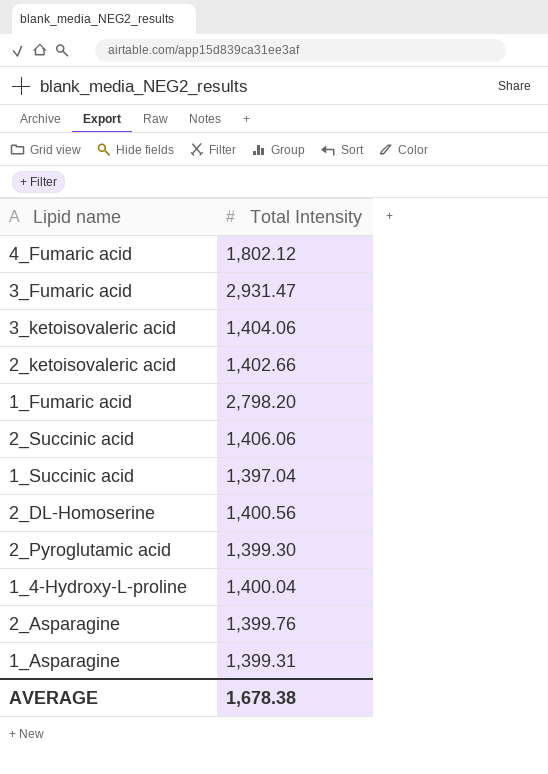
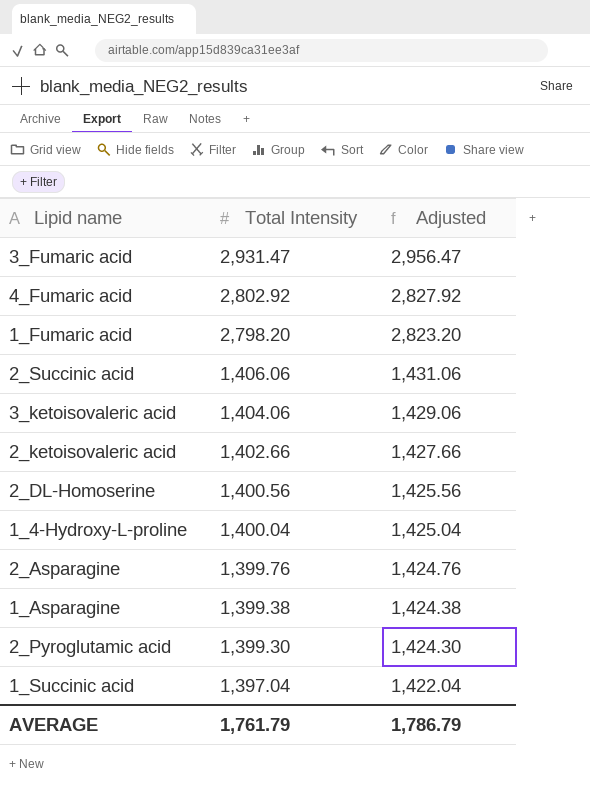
row order: none -> Total Intensity descending
column Adjusted | formula: none -> [Total Intensity] + 25
4_Fumaric acid | Total Intensity: 1,802.12 -> 2,802.92
1_Asparagine | Total Intensity: 1,399.31 -> 1,399.38
AVERAGE | Total Intensity: 1,678.38 -> 1,761.79

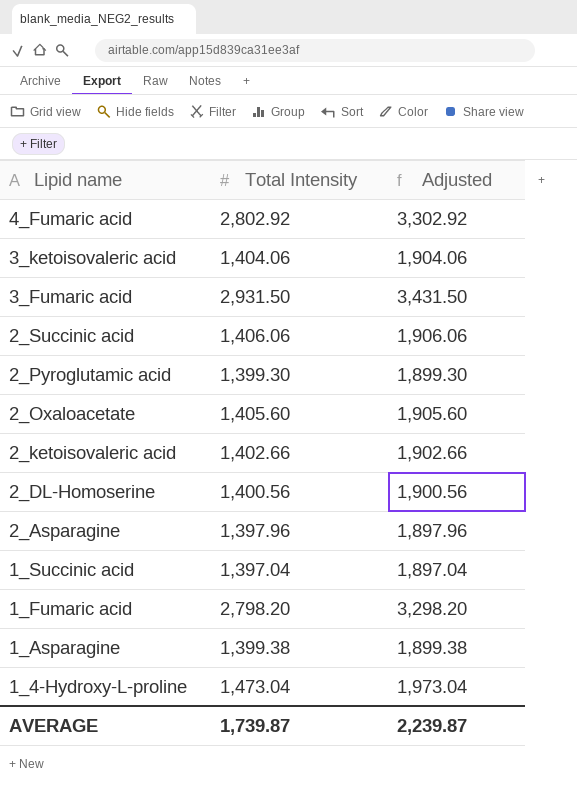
row order: Total Intensity descending -> Lipid name descending
column Adjusted | formula: [Total Intensity] + 25 -> [Total Intensity] + 500
3_Fumaric acid | Total Intensity: 2,931.47 -> 2,931.50
row 2_Oxaloacetate: none -> 1,405.60 | 1,905.60
2_Asparagine | Total Intensity: 1,399.76 -> 1,397.96
1_4-Hydroxy-L-proline | Total Intensity: 1,400.04 -> 1,473.04
AVERAGE | Total Intensity: 1,761.79 -> 1,739.87
AVERAGE | Adjusted: 1,786.79 -> 2,239.87

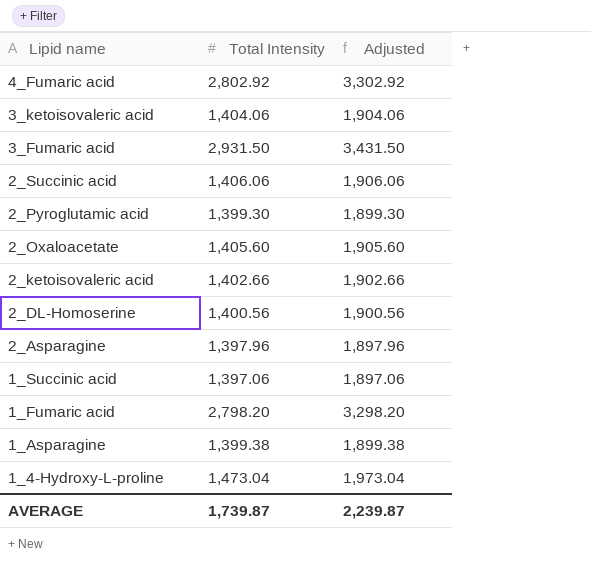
1_Succinic acid | Total Intensity: 1,397.04 -> 1,397.06
1_Succinic acid | Adjusted: 1,897.04 -> 1,897.06

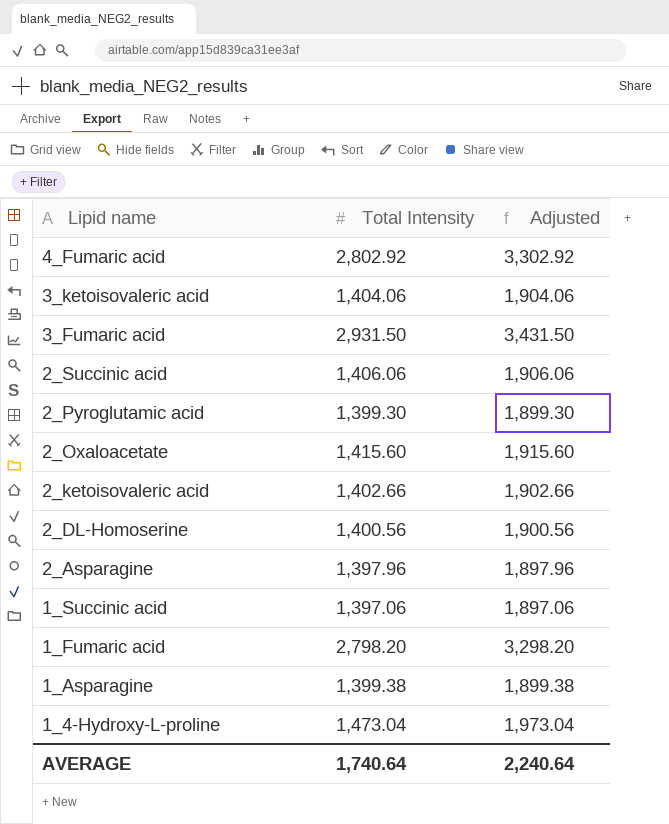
2_Oxaloacetate | Total Intensity: 1,405.60 -> 1,415.60
2_Oxaloacetate | Adjusted: 1,905.60 -> 1,915.60
AVERAGE | Total Intensity: 1,739.87 -> 1,740.64
AVERAGE | Adjusted: 2,239.87 -> 2,240.64

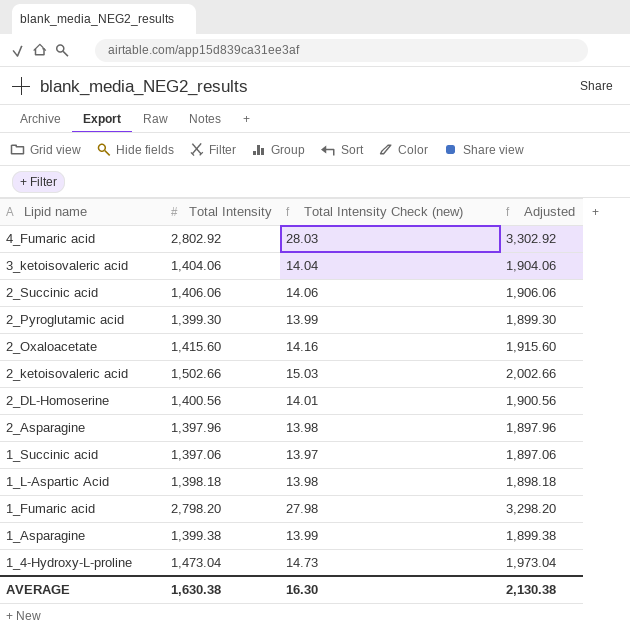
column Total Intensity Check (new) | formula: none -> [Total Intensity] * 0.01
row 3_Fumaric acid: 2,931.50 | 3,431.50 -> none
2_ketoisovaleric acid | Total Intensity: 1,402.66 -> 1,502.66
2_ketoisovaleric acid | Adjusted: 1,902.66 -> 2,002.66
row 1_L-Aspartic Acid: none -> 1,398.18 | 13.98 | 1,898.18
AVERAGE | Total Intensity: 1,740.64 -> 1,630.38
AVERAGE | Adjusted: 2,240.64 -> 2,130.38

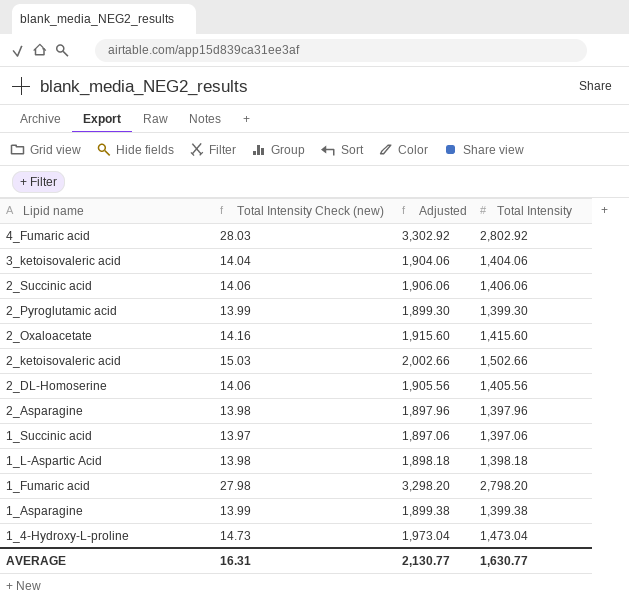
column Total Intensity | position: 2 -> 4
2_DL-Homoserine | Total Intensity Check (new): 14.01 -> 14.06
2_DL-Homoserine | Adjusted: 1,900.56 -> 1,905.56
2_DL-Homoserine | Total Intensity: 1,400.56 -> 1,405.56
AVERAGE | Total Intensity Check (new): 16.30 -> 16.31
AVERAGE | Adjusted: 2,130.38 -> 2,130.77
AVERAGE | Total Intensity: 1,630.38 -> 1,630.77

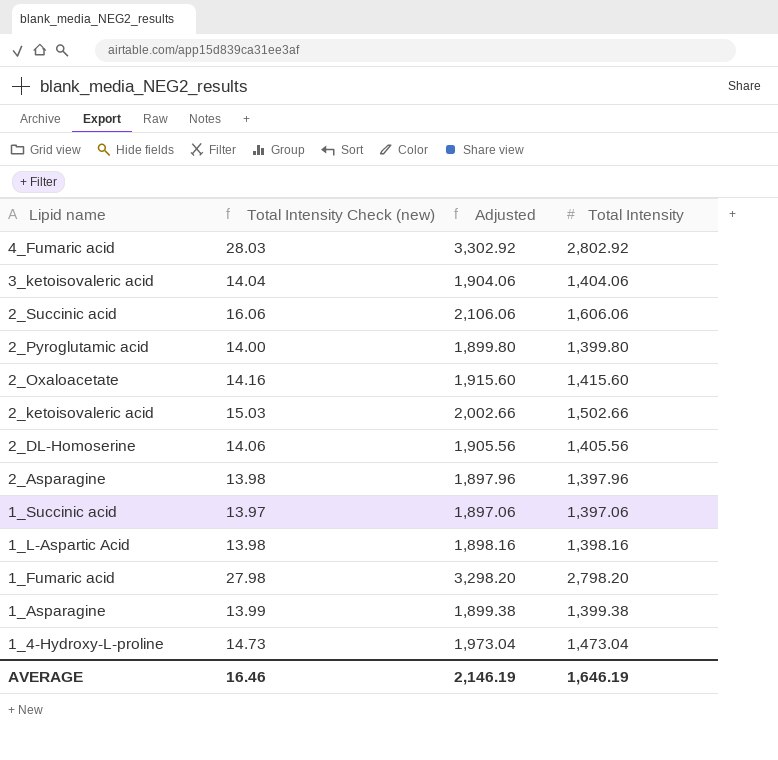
2_Succinic acid | Total Intensity Check (new): 14.06 -> 16.06
2_Succinic acid | Adjusted: 1,906.06 -> 2,106.06
2_Succinic acid | Total Intensity: 1,406.06 -> 1,606.06
2_Pyroglutamic acid | Total Intensity Check (new): 13.99 -> 14.00
2_Pyroglutamic acid | Adjusted: 1,899.30 -> 1,899.80
2_Pyroglutamic acid | Total Intensity: 1,399.30 -> 1,399.80
1_L-Aspartic Acid | Adjusted: 1,898.18 -> 1,898.16
1_L-Aspartic Acid | Total Intensity: 1,398.18 -> 1,398.16
AVERAGE | Total Intensity Check (new): 16.31 -> 16.46
AVERAGE | Adjusted: 2,130.77 -> 2,146.19
AVERAGE | Total Intensity: 1,630.77 -> 1,646.19

